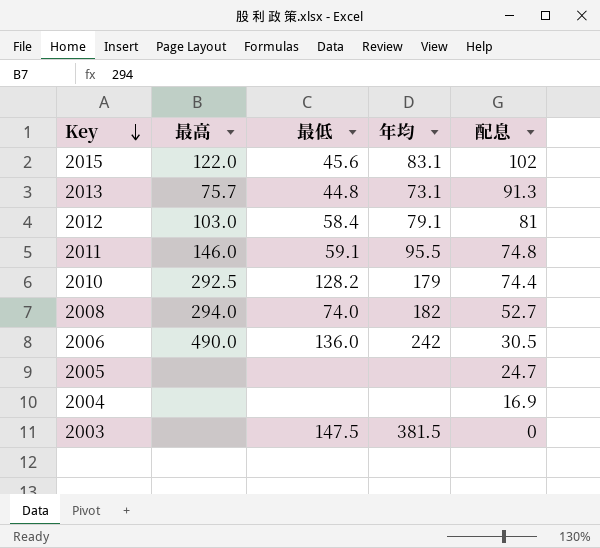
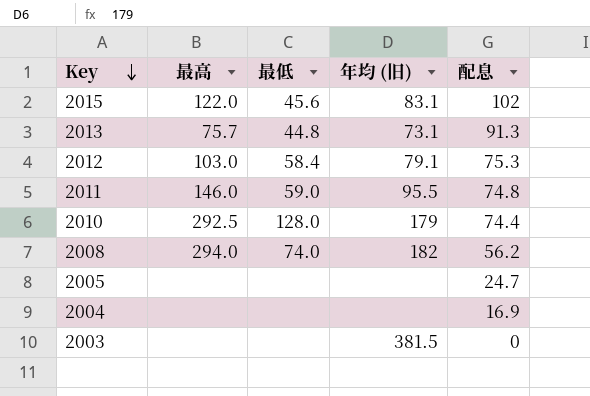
column name: 年均 -> 年均 (旧)
row 2006: 490.0 | 136.0 | 242 | 30.5 -> none
2012 | 配息: 81 -> 75.3
2011 | 最低: 59.1 -> 59.0
2010 | 最低: 128.2 -> 128.0
2008 | 配息: 52.7 -> 56.2
2003 | 最低: 147.5 -> none

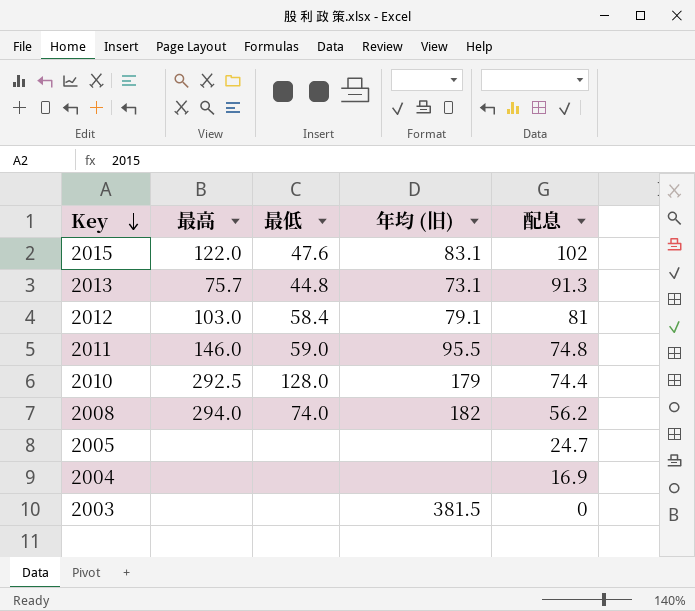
2015 | 最低: 45.6 -> 47.6
2012 | 配息: 75.3 -> 81

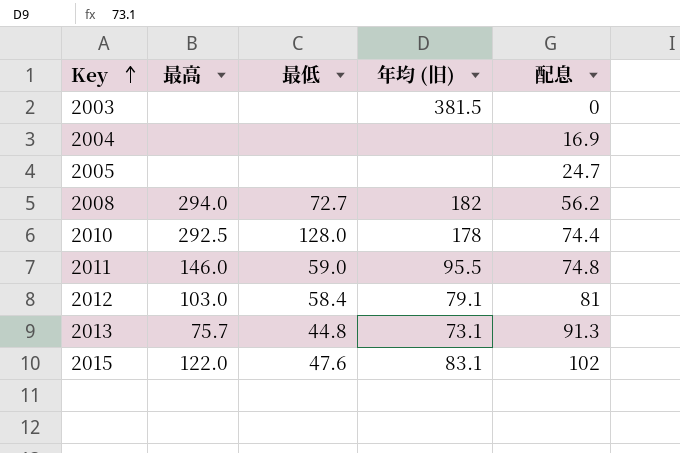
row order: Key descending -> Key ascending
2008 | 最低: 74.0 -> 72.7
2010 | 年均 (旧): 179 -> 178

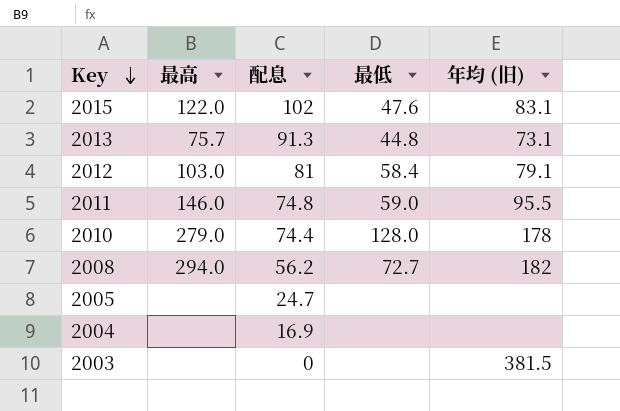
row order: Key ascending -> Key descending
column 配息 | position: 5 -> 3
2010 | 最高: 292.5 -> 279.0

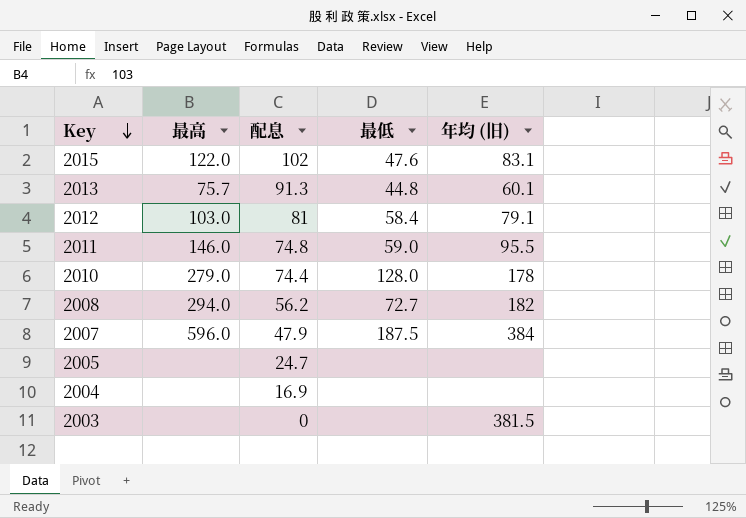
2013 | 年均 (旧): 73.1 -> 60.1
row 2007: none -> 596.0 | 47.9 | 187.5 | 384

